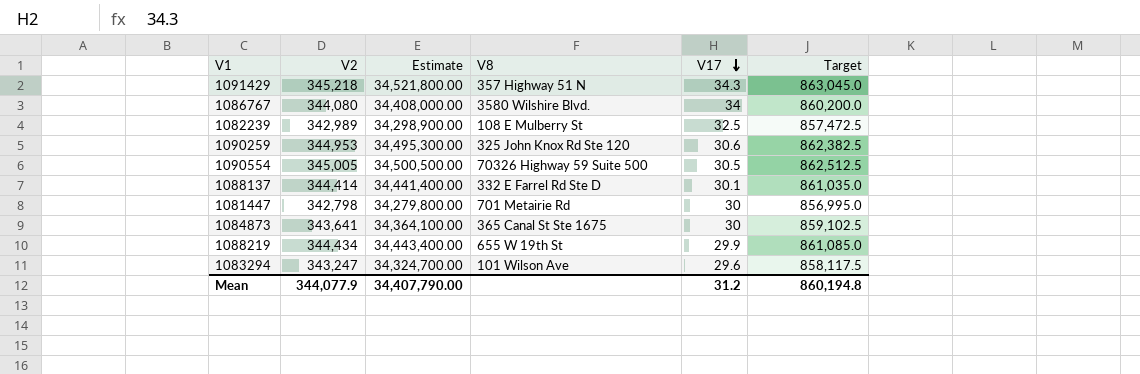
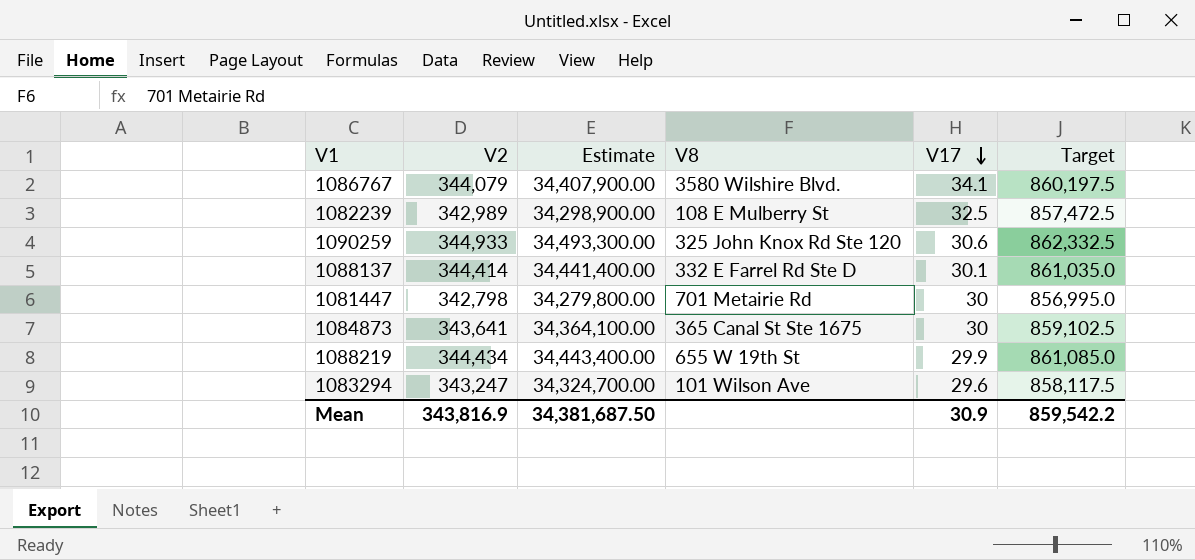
row 1091429: 345,218 | 34,521,800.00 | 357 Highway 51 N | 34.3 | 863,045.0 -> none
row 1090554: 345,005 | 34,500,500.00 | 70326 Highway 59 Suite 500 | 30.5 | 862,512.5 -> none
1086767 | V2: 344,080 -> 344,079
1086767 | Estimate: 34,408,000.00 -> 34,407,900.00
1086767 | V17: 34 -> 34.1
1086767 | Target: 860,200.0 -> 860,197.5
1090259 | V2: 344,953 -> 344,933
1090259 | Estimate: 34,495,300.00 -> 34,493,300.00
1090259 | Target: 862,382.5 -> 862,332.5
Mean | V2: 344,077.9 -> 343,816.9
Mean | Estimate: 34,407,790.00 -> 34,381,687.50
Mean | V17: 31.2 -> 30.9
Mean | Target: 860,194.8 -> 859,542.2

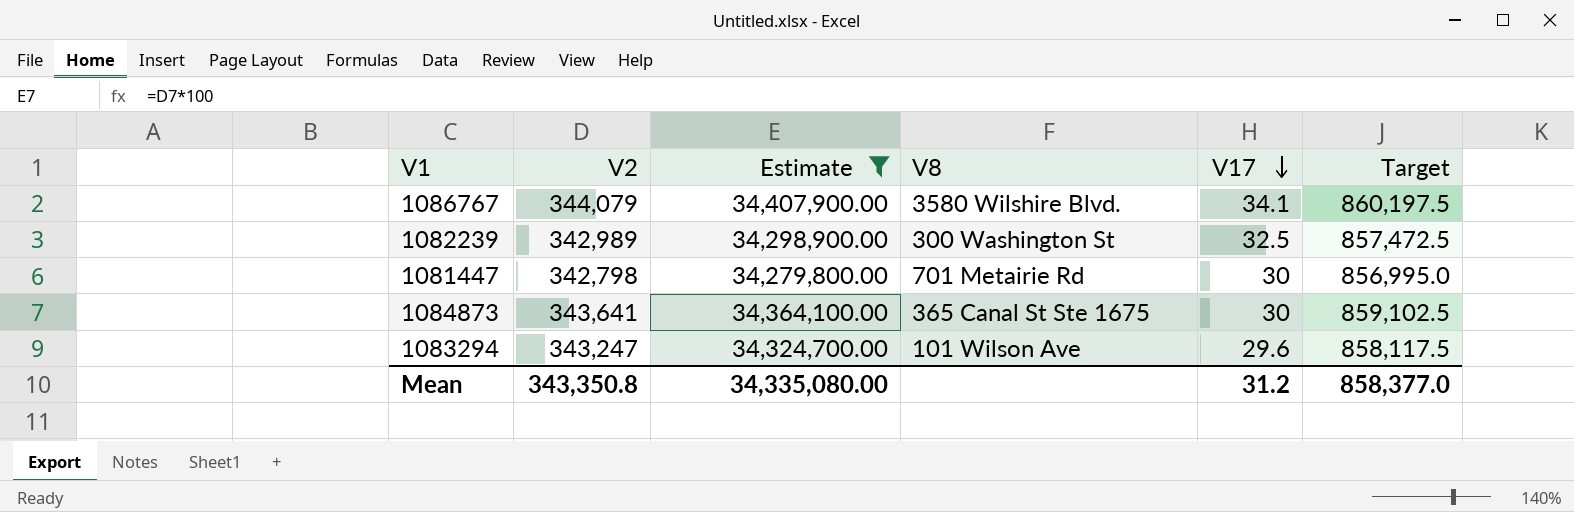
filter: none -> Estimate <= 34,407,900.00
1082239 | V8: 108 E Mulberry St -> 300 Washington St
Mean | V2: 343,816.9 -> 343,350.8
Mean | Estimate: 34,381,687.50 -> 34,335,080.00
Mean | V17: 30.9 -> 31.2
Mean | Target: 859,542.2 -> 858,377.0

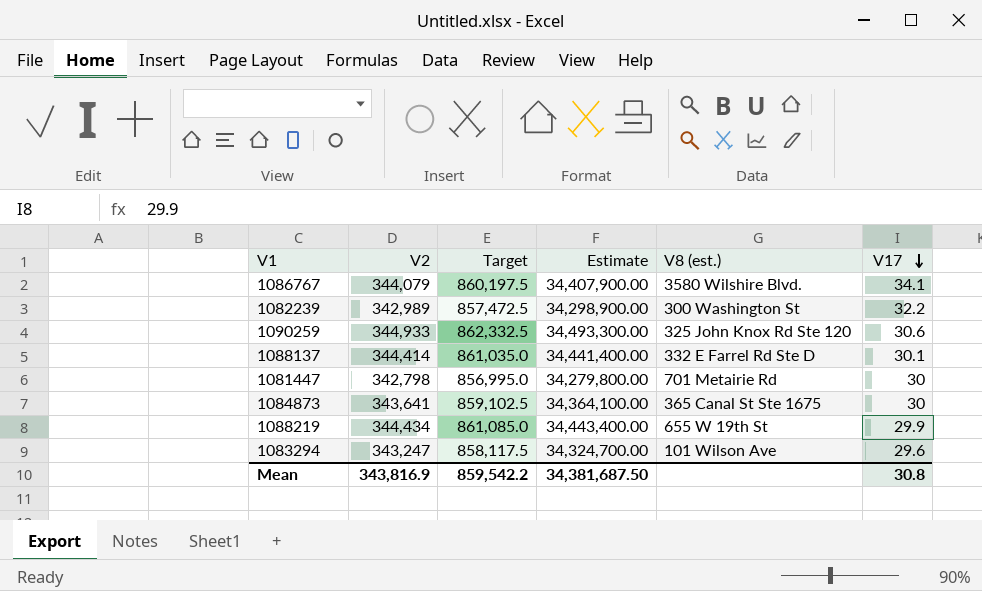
filter: Estimate <= 34,407,900.00 -> none
column Target | position: 6 -> 3
column name: V8 -> V8 (est.)
1082239 | V17: 32.5 -> 32.2
Mean | V2: 343,350.8 -> 343,816.9
Mean | Target: 858,377.0 -> 859,542.2
Mean | Estimate: 34,335,080.00 -> 34,381,687.50
Mean | V17: 31.2 -> 30.8

